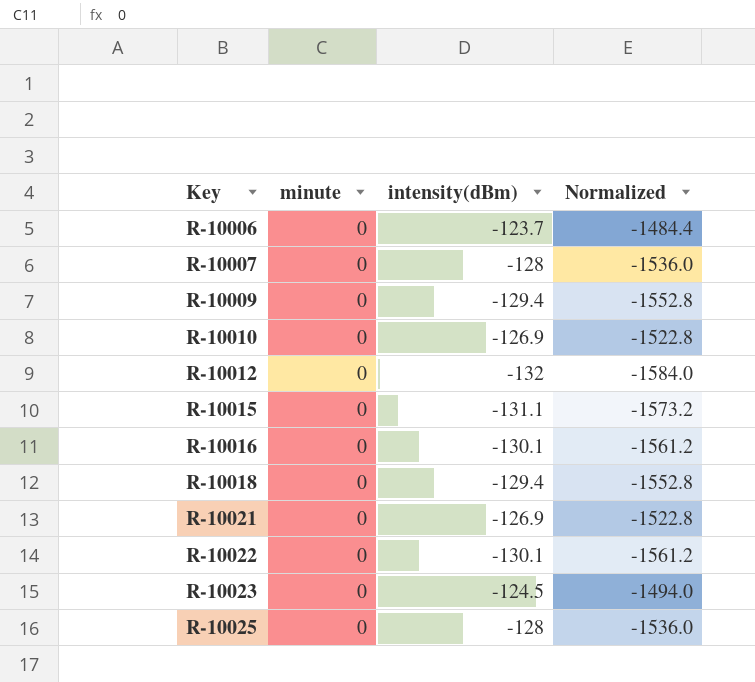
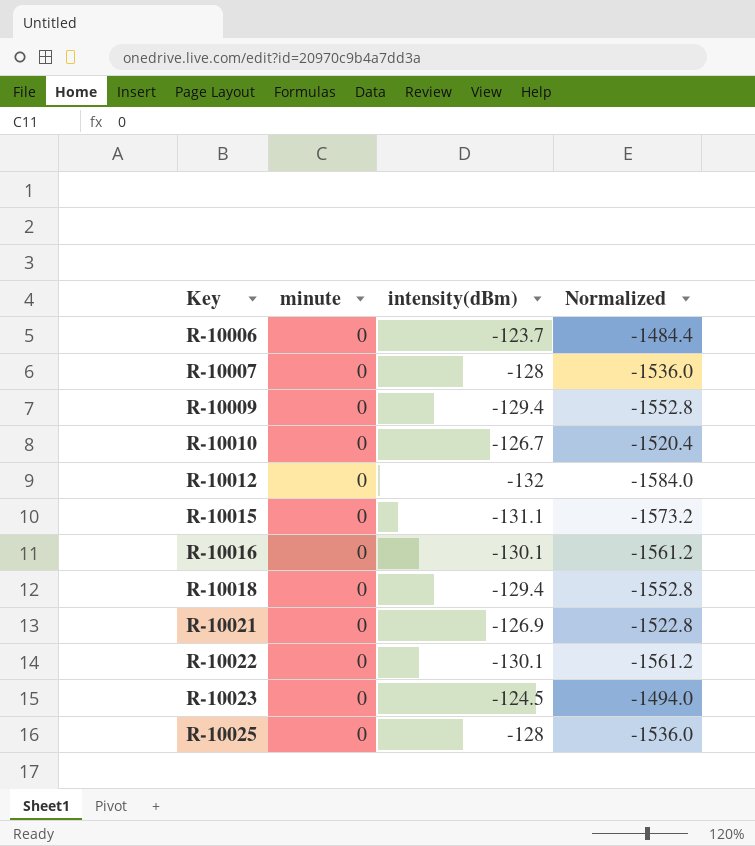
R-10010 | intensity(dBm): -126.9 -> -126.7
R-10010 | Normalized: -1522.8 -> -1520.4

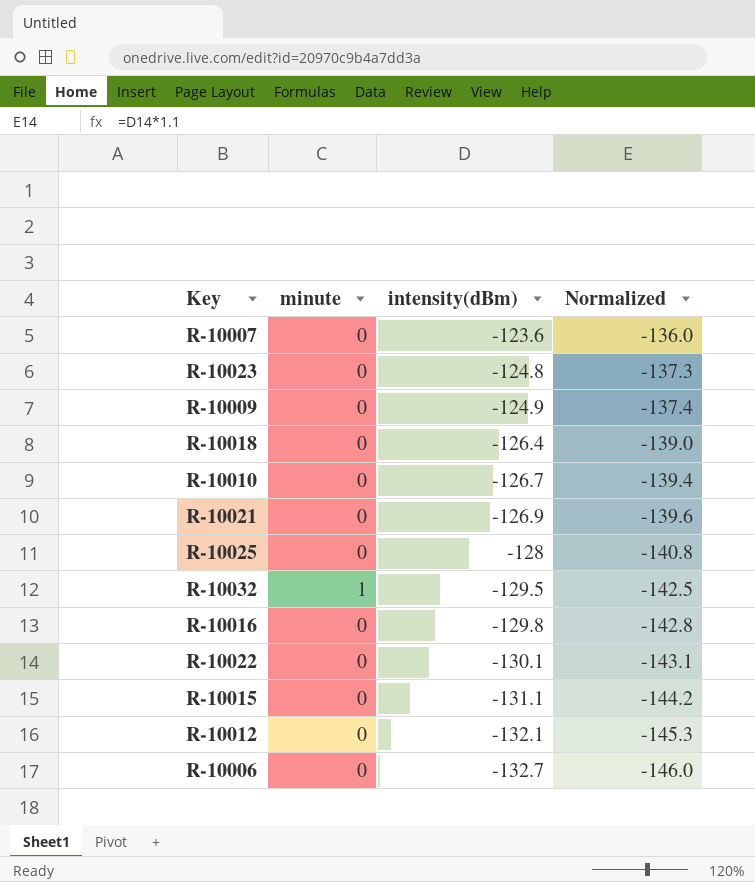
row order: Key ascending -> intensity(dBm) descending
column Normalized | formula: [intensity(dBm)] * 12 -> [intensity(dBm)] * 1.1
R-10007 | intensity(dBm): -128 -> -123.6
R-10023 | intensity(dBm): -124.5 -> -124.8
R-10009 | intensity(dBm): -129.4 -> -124.9
R-10018 | intensity(dBm): -129.4 -> -126.4
row R-10032: none -> 1 | -129.5 | -142.5
R-10016 | intensity(dBm): -130.1 -> -129.8
R-10012 | intensity(dBm): -132 -> -132.1
R-10006 | intensity(dBm): -123.7 -> -132.7

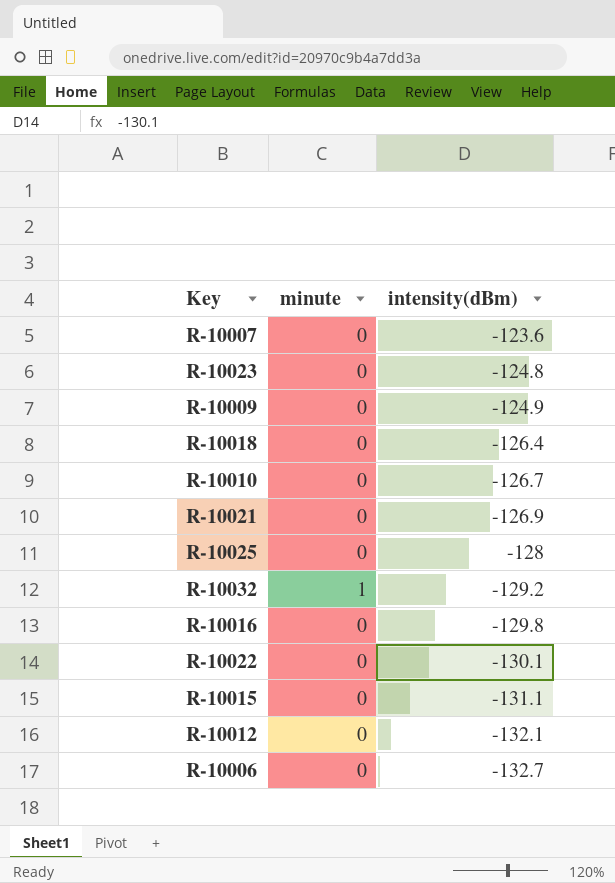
column Normalized | formula: [intensity(dBm)] * 1.1 -> none
R-10032 | intensity(dBm): -129.5 -> -129.2

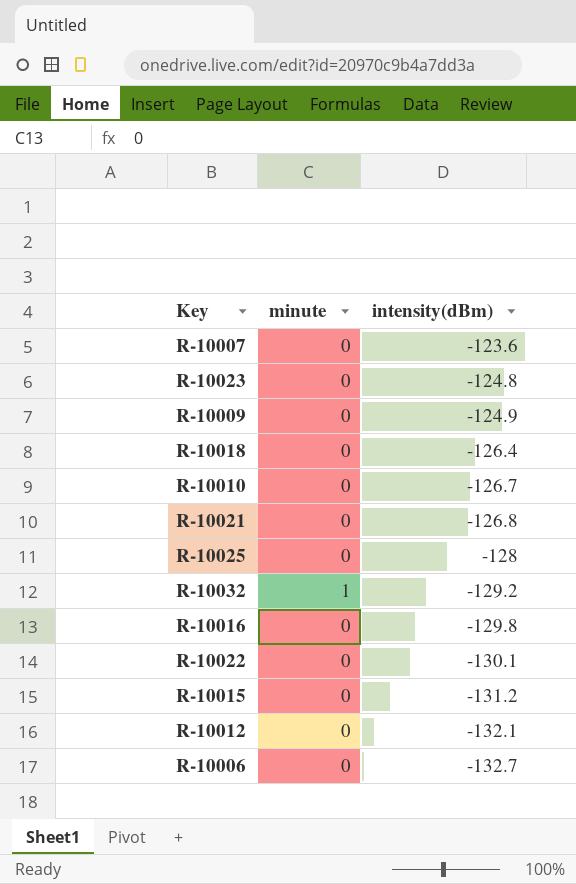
R-10021 | intensity(dBm): -126.9 -> -126.8
R-10015 | intensity(dBm): -131.1 -> -131.2

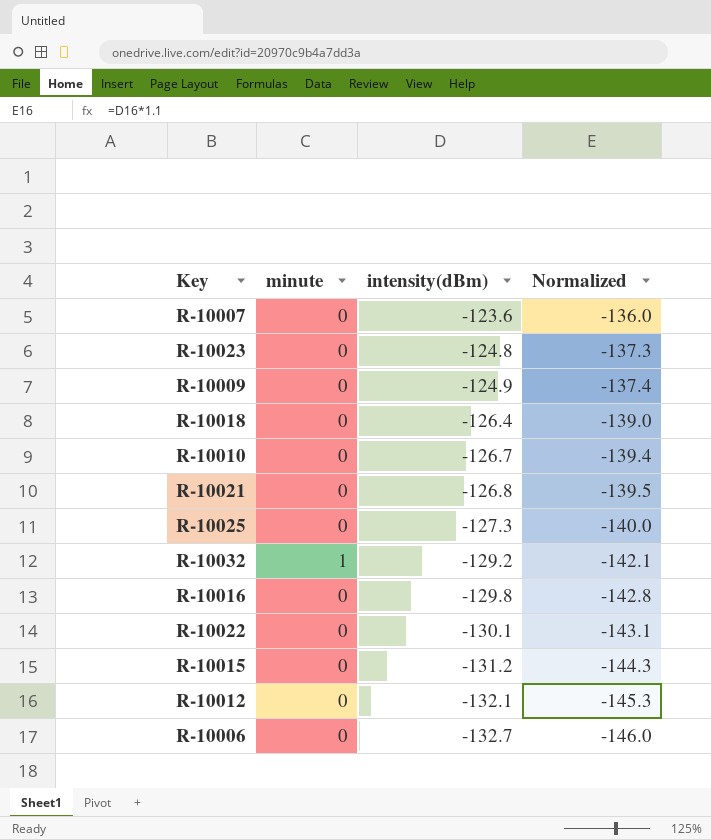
column Normalized | formula: none -> [intensity(dBm)] * 1.1
R-10025 | intensity(dBm): -128 -> -127.3

